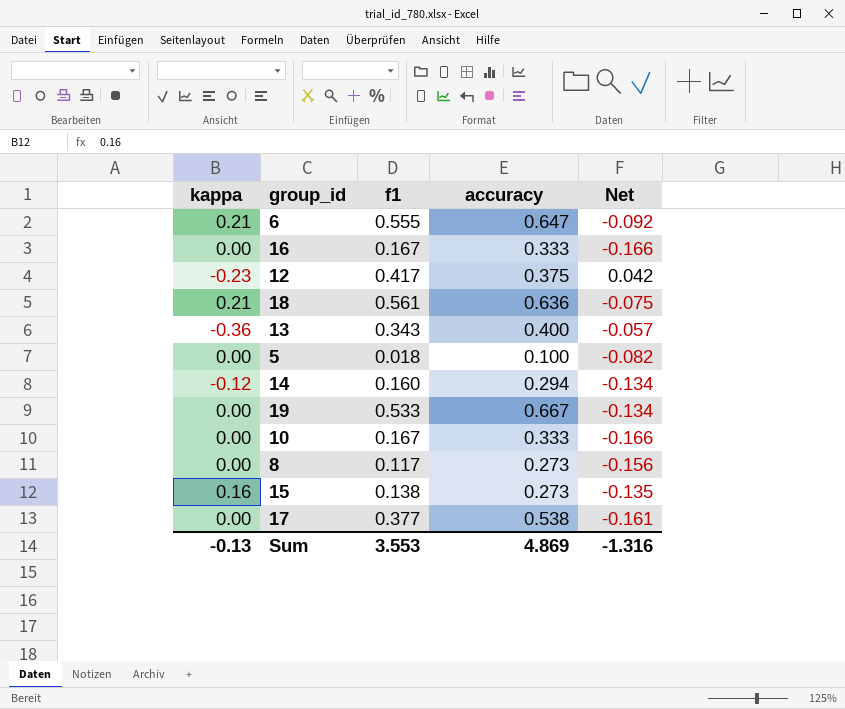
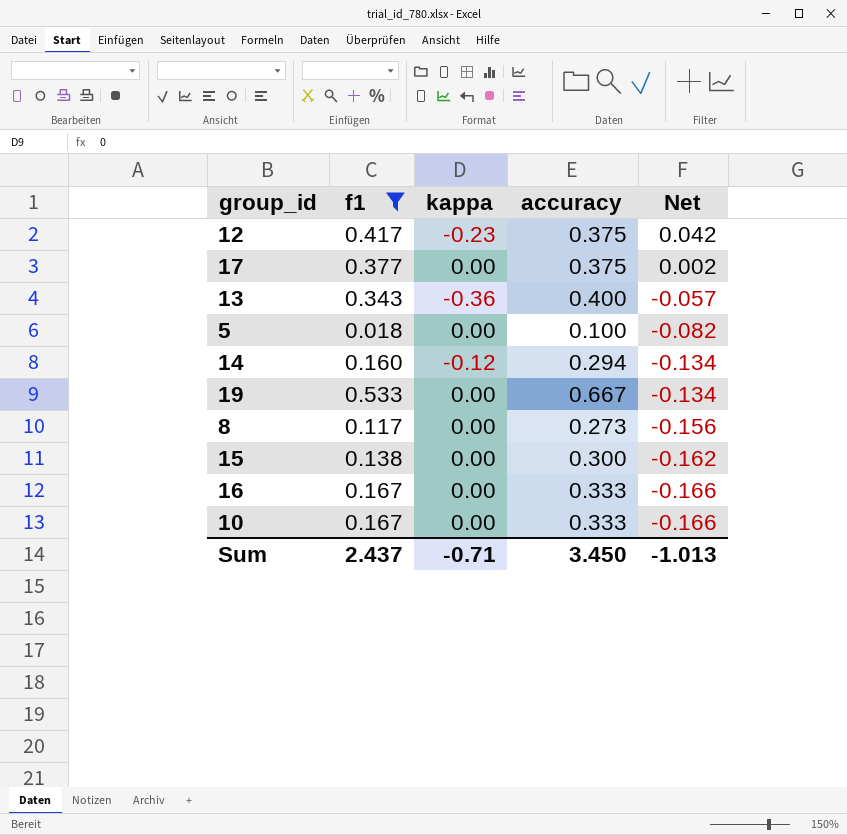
filter: none -> f1 <= 0.533
row order: none -> Net descending
column kappa | position: 1 -> 3
17 | accuracy: 0.538 -> 0.375
17 | Net: -0.161 -> 0.002
15 | kappa: 0.16 -> 0.00
15 | accuracy: 0.273 -> 0.300
15 | Net: -0.135 -> -0.162
Sum | f1: 3.553 -> 2.437
Sum | kappa: -0.13 -> -0.71
Sum | accuracy: 4.869 -> 3.450
Sum | Net: -1.316 -> -1.013

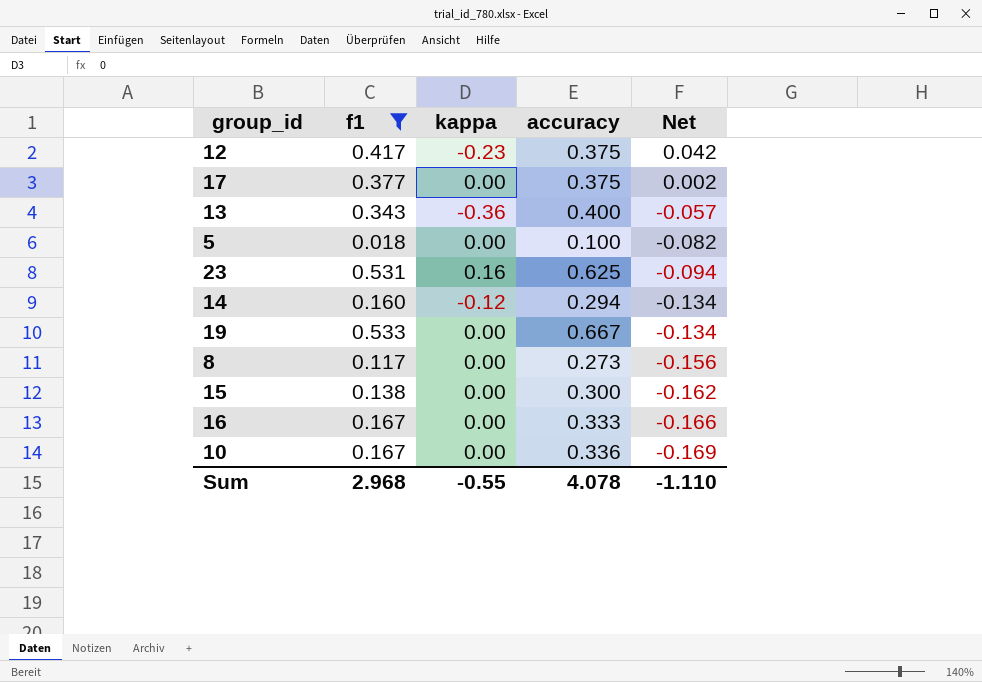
row 23: none -> 0.531 | 0.16 | 0.625 | -0.094
10 | accuracy: 0.333 -> 0.336
10 | Net: -0.166 -> -0.169
Sum | f1: 2.437 -> 2.968
Sum | kappa: -0.71 -> -0.55
Sum | accuracy: 3.450 -> 4.078
Sum | Net: -1.013 -> -1.110

